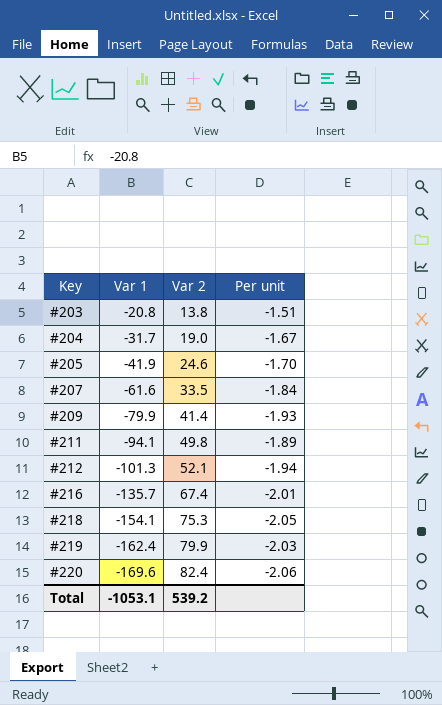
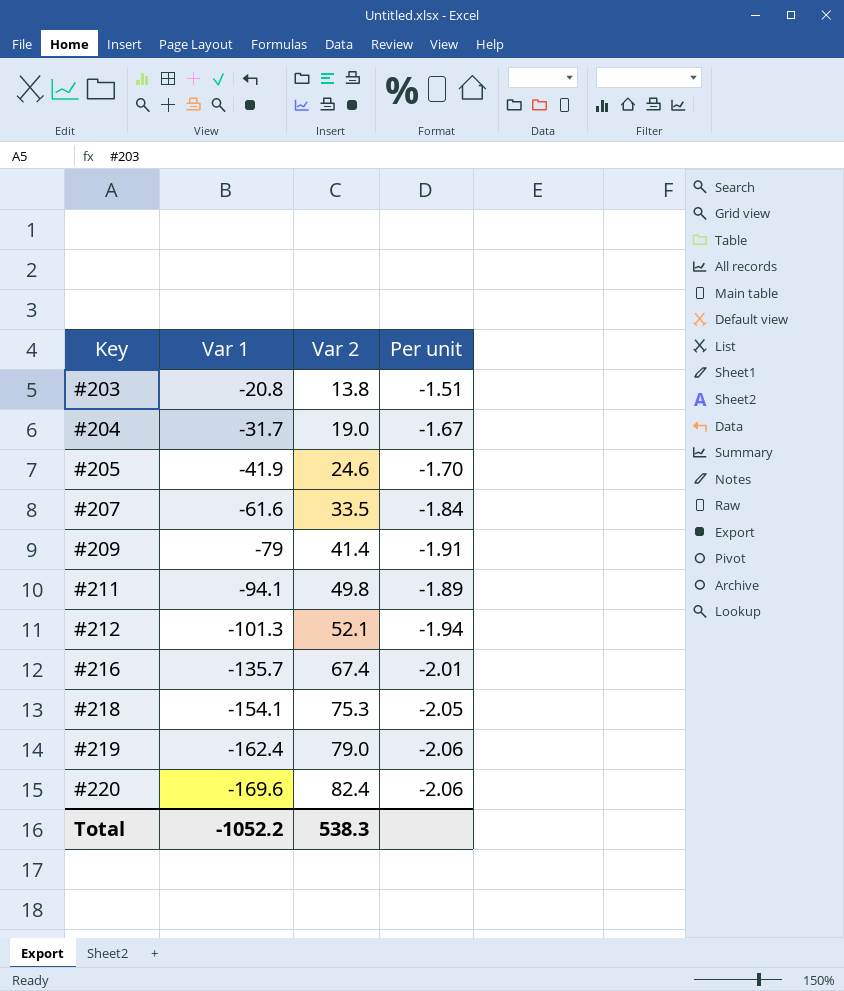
#209 | Var 1: -79.9 -> -79
#209 | Per unit: -1.93 -> -1.91
#219 | Var 2: 79.9 -> 79.0
#219 | Per unit: -2.03 -> -2.06
Total | Var 1: -1053.1 -> -1052.2
Total | Var 2: 539.2 -> 538.3

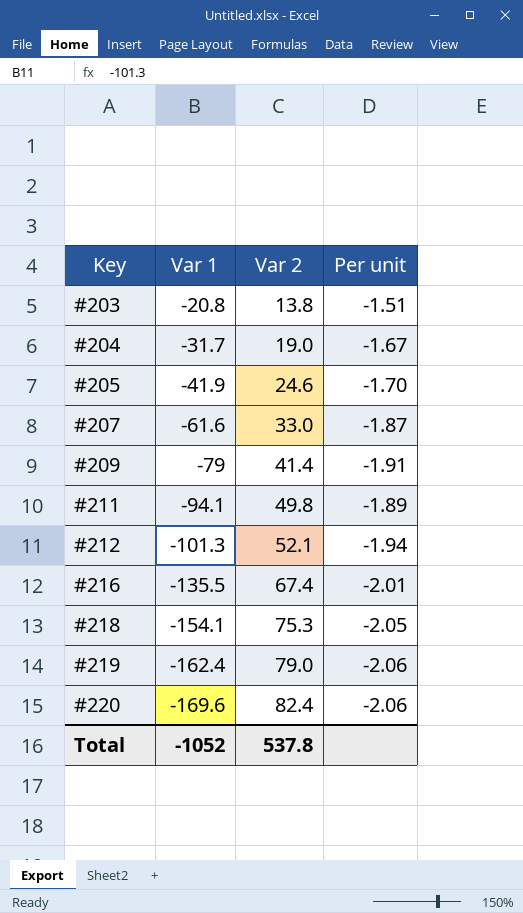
#207 | Var 2: 33.5 -> 33.0
#207 | Per unit: -1.84 -> -1.87
#216 | Var 1: -135.7 -> -135.5
Total | Var 1: -1052.2 -> -1052
Total | Var 2: 538.3 -> 537.8

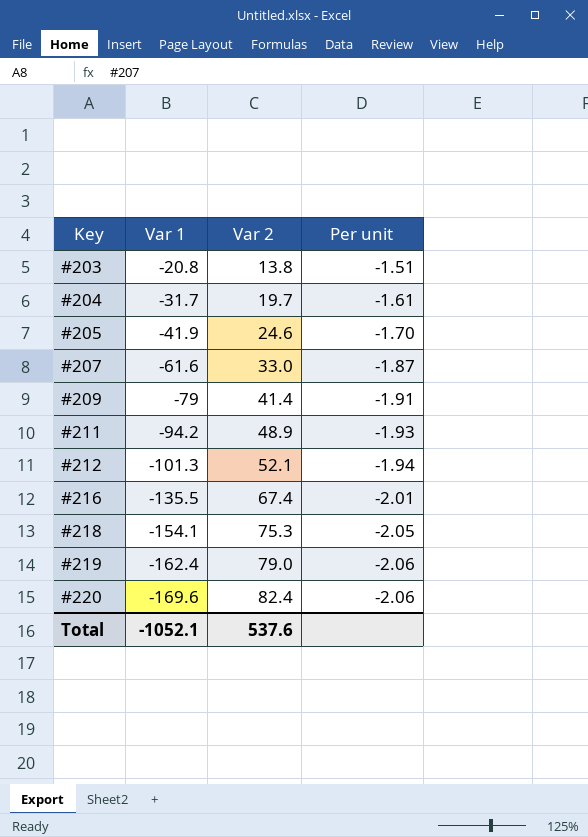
#204 | Var 2: 19.0 -> 19.7
#204 | Per unit: -1.67 -> -1.61
#211 | Var 1: -94.1 -> -94.2
#211 | Var 2: 49.8 -> 48.9
#211 | Per unit: -1.89 -> -1.93
Total | Var 1: -1052 -> -1052.1
Total | Var 2: 537.8 -> 537.6

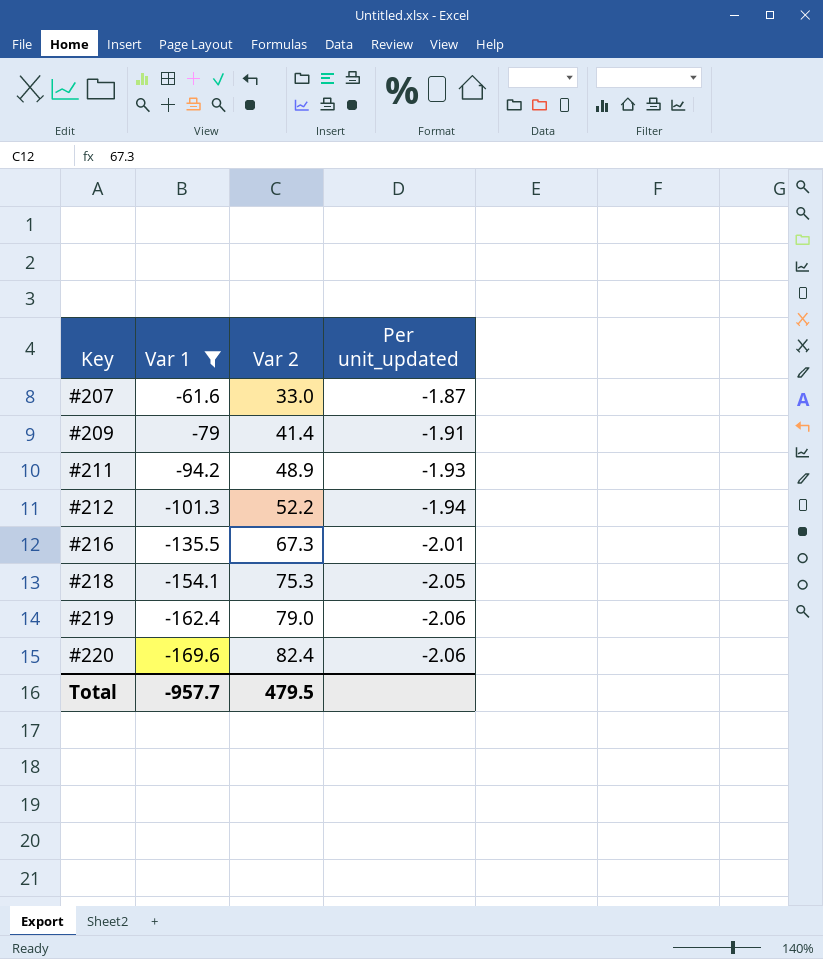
filter: none -> Var 1 <= -61.6
column name: Per unit -> Per unit_updated
#212 | Var 2: 52.1 -> 52.2
#216 | Var 2: 67.4 -> 67.3
Total | Var 1: -1052.1 -> -957.7
Total | Var 2: 537.6 -> 479.5

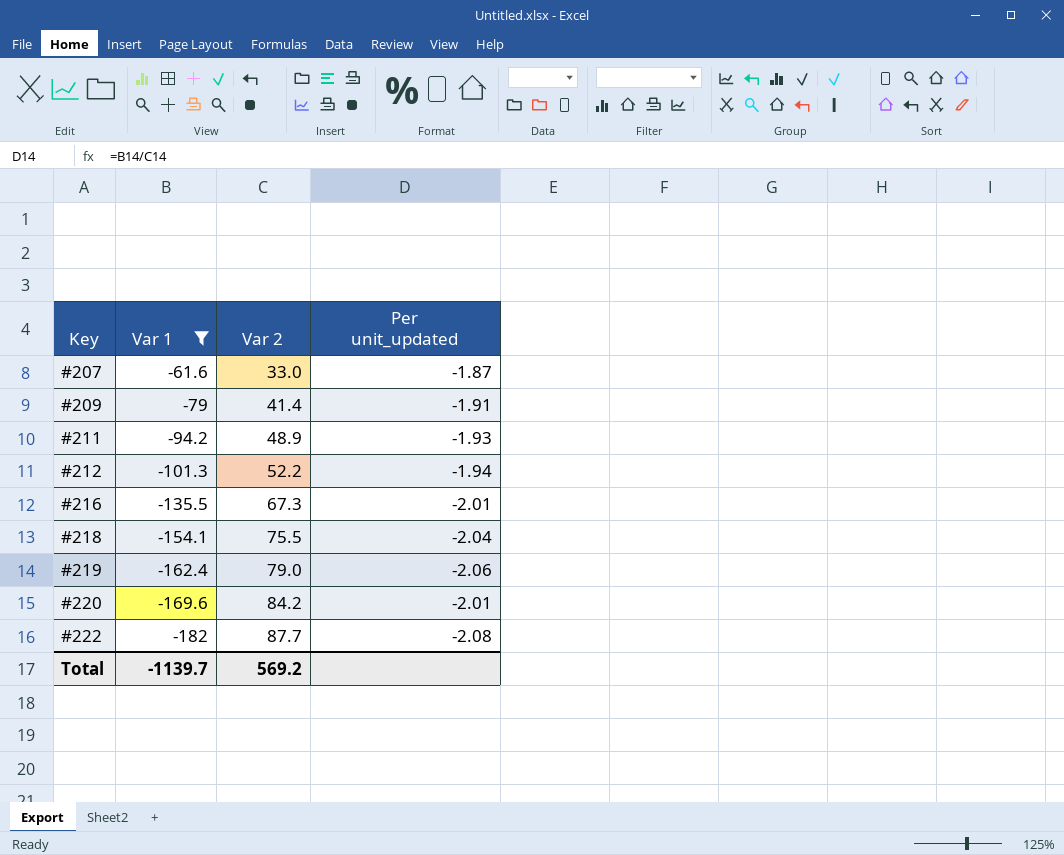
#218 | Var 2: 75.3 -> 75.5
#218 | Per unit_updated: -2.05 -> -2.04
#220 | Var 2: 82.4 -> 84.2
#220 | Per unit_updated: -2.06 -> -2.01
row #222: none -> -182 | 87.7 | -2.08
Total | Var 1: -957.7 -> -1139.7
Total | Var 2: 479.5 -> 569.2

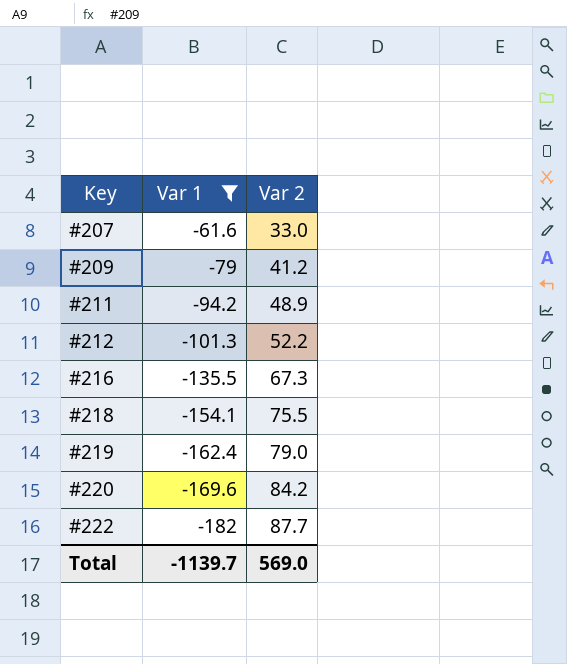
column Per unit_updated | formula: [Var 1] / [Var 2] -> none
#209 | Var 2: 41.4 -> 41.2
Total | Var 2: 569.2 -> 569.0

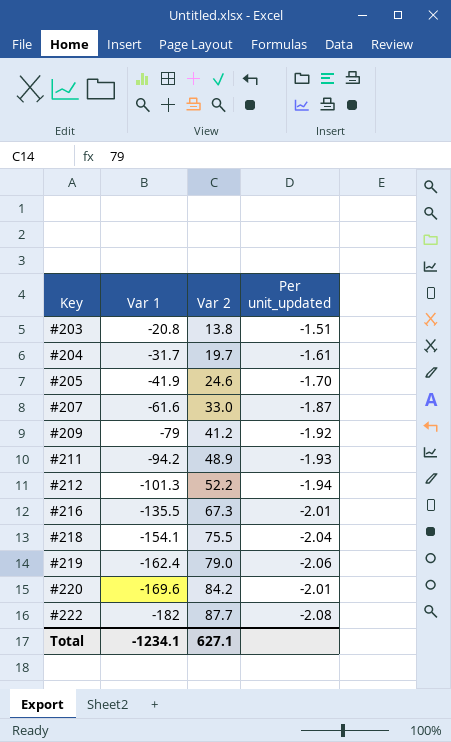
filter: Var 1 <= -61.6 -> none
column Per unit_updated | formula: none -> [Var 1] / [Var 2]
Total | Var 1: -1139.7 -> -1234.1
Total | Var 2: 569.0 -> 627.1

